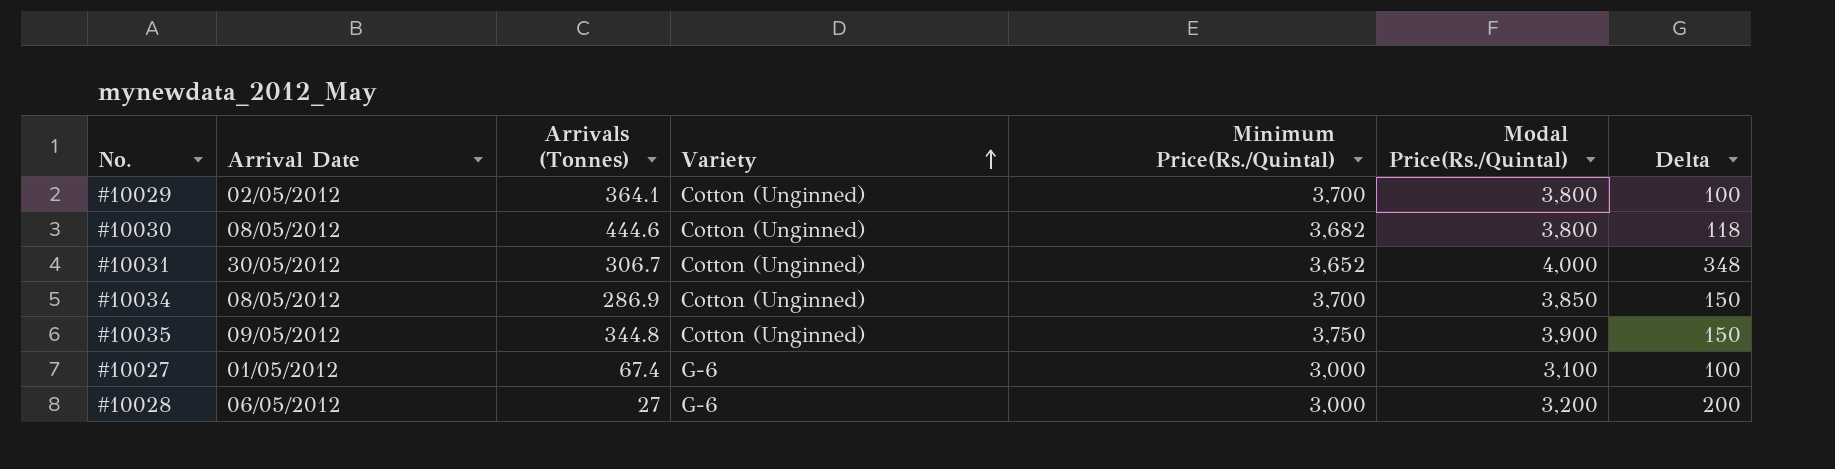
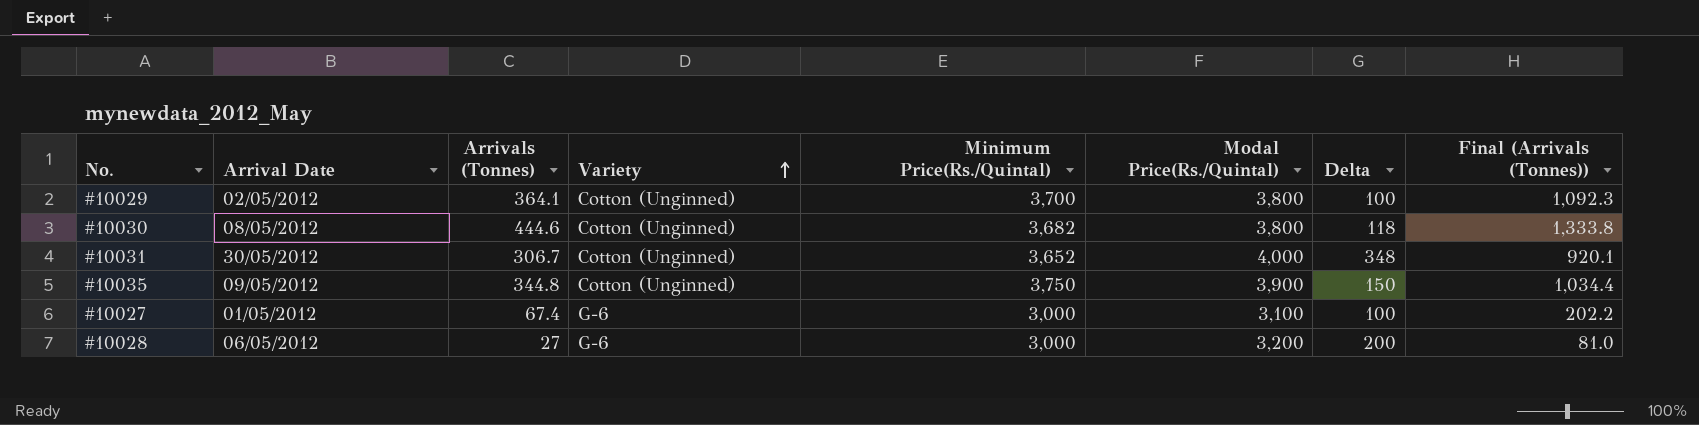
column Final (Arrivals (Tonnes)) | formula: none -> [Arrivals (Tonnes)] * 3
row #10034: 08/05/2012 | 286.9 | Cotton (Unginned) | 3,700 | 3,850 | 150 -> none

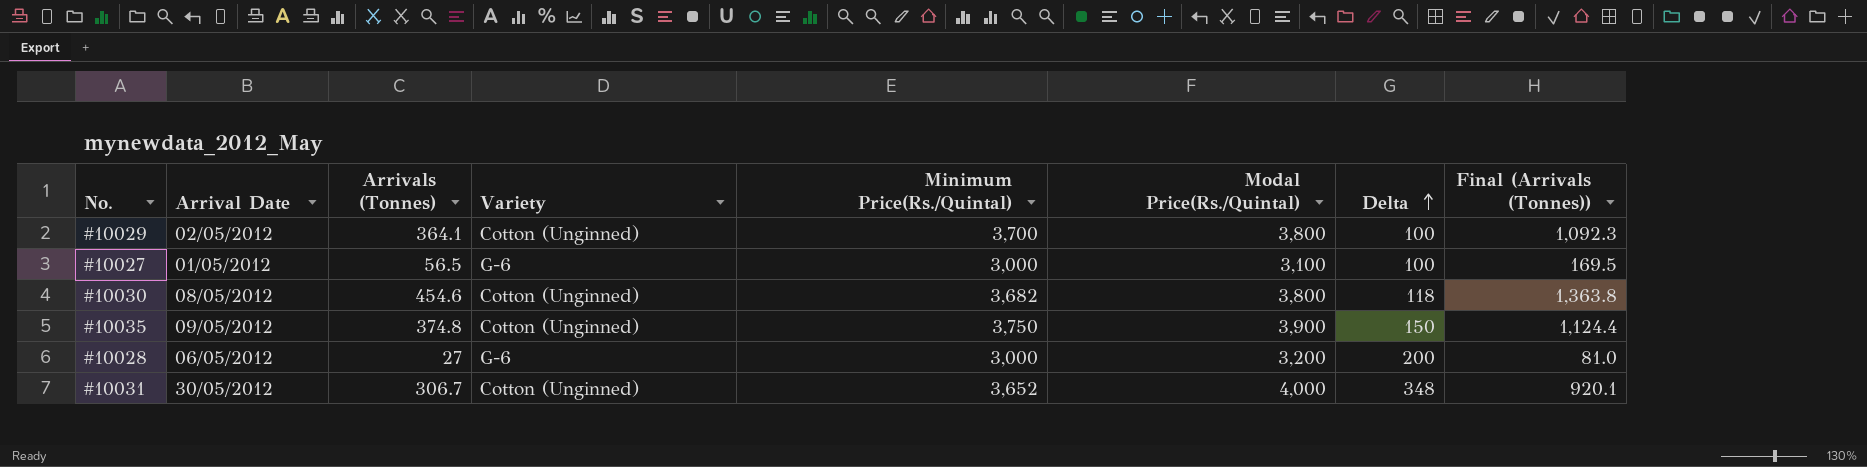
row order: Variety ascending -> Delta ascending
#10027 | Arrivals (Tonnes): 67.4 -> 56.5
#10027 | Final (Arrivals (Tonnes)): 202.2 -> 169.5
#10030 | Arrivals (Tonnes): 444.6 -> 454.6
#10030 | Final (Arrivals (Tonnes)): 1,333.8 -> 1,363.8
#10035 | Arrivals (Tonnes): 344.8 -> 374.8
#10035 | Final (Arrivals (Tonnes)): 1,034.4 -> 1,124.4

